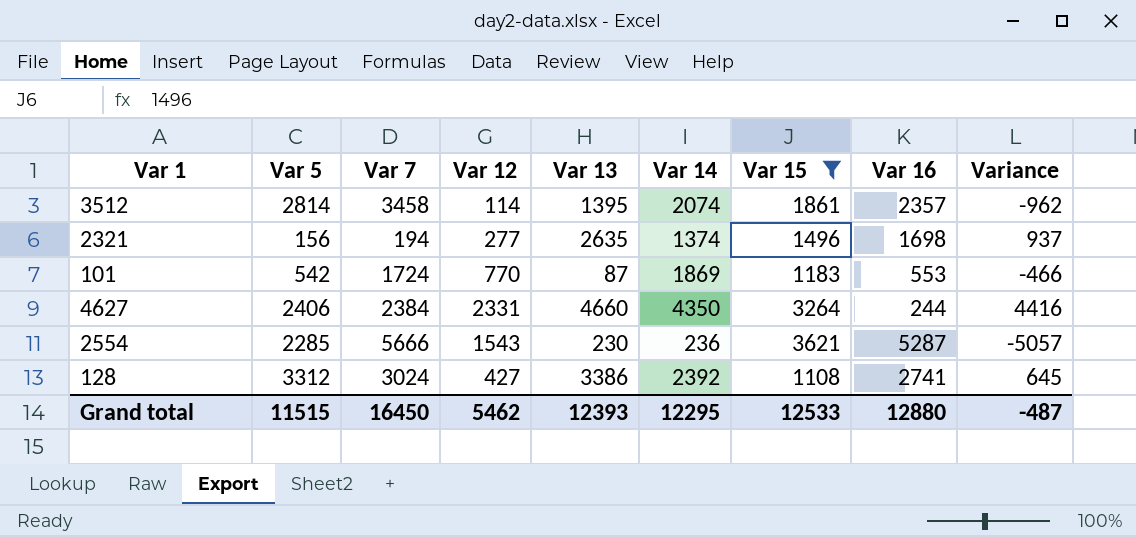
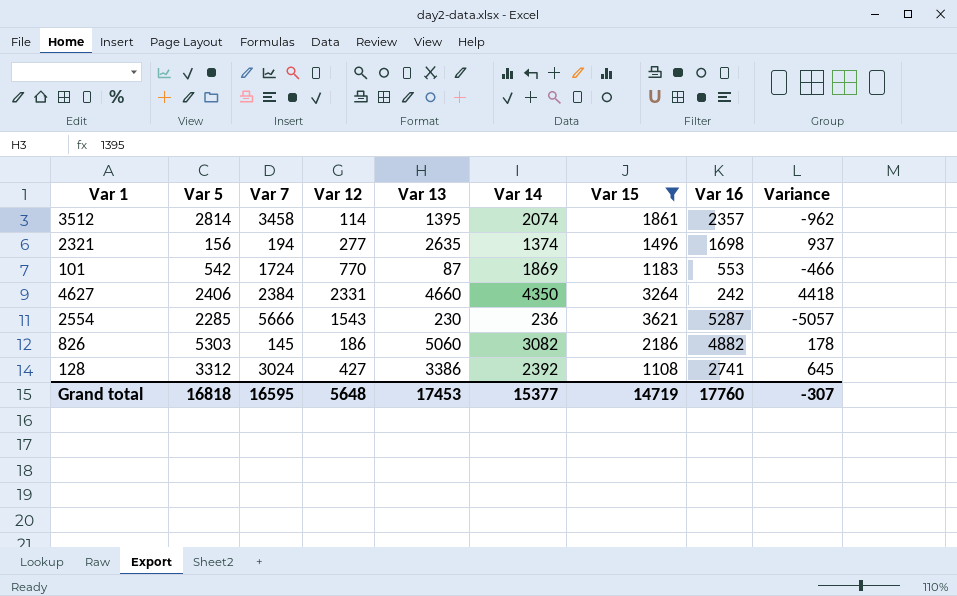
4627 | Var 16: 244 -> 242
4627 | Variance: 4416 -> 4418
row 826: none -> 5303 | 145 | 186 | 5060 | 3082 | 2186 | 4882 | 178
Grand total | Var 5: 11515 -> 16818
Grand total | Var 7: 16450 -> 16595
Grand total | Var 12: 5462 -> 5648
Grand total | Var 13: 12393 -> 17453
Grand total | Var 14: 12295 -> 15377
Grand total | Var 15: 12533 -> 14719
Grand total | Var 16: 12880 -> 17760
Grand total | Variance: -487 -> -307

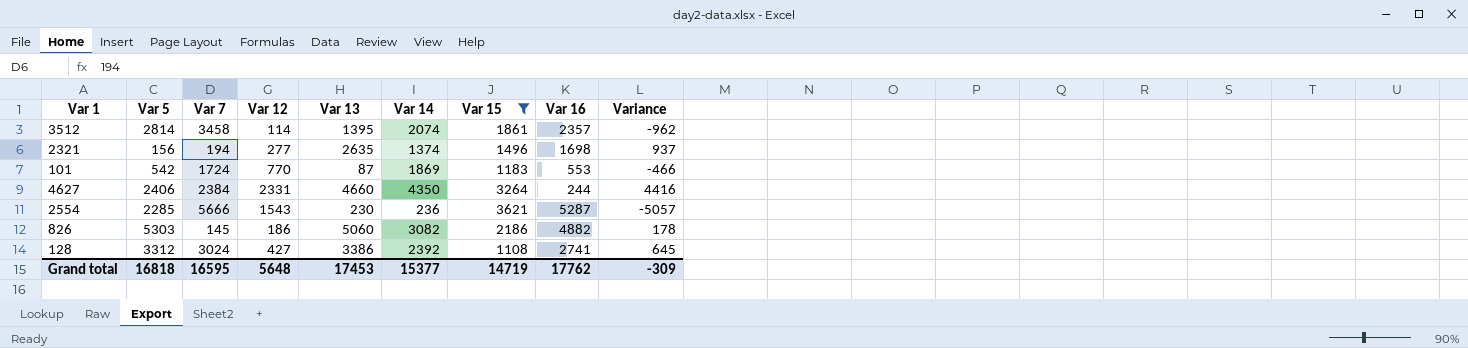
4627 | Var 16: 242 -> 244
4627 | Variance: 4418 -> 4416
Grand total | Var 16: 17760 -> 17762
Grand total | Variance: -307 -> -309

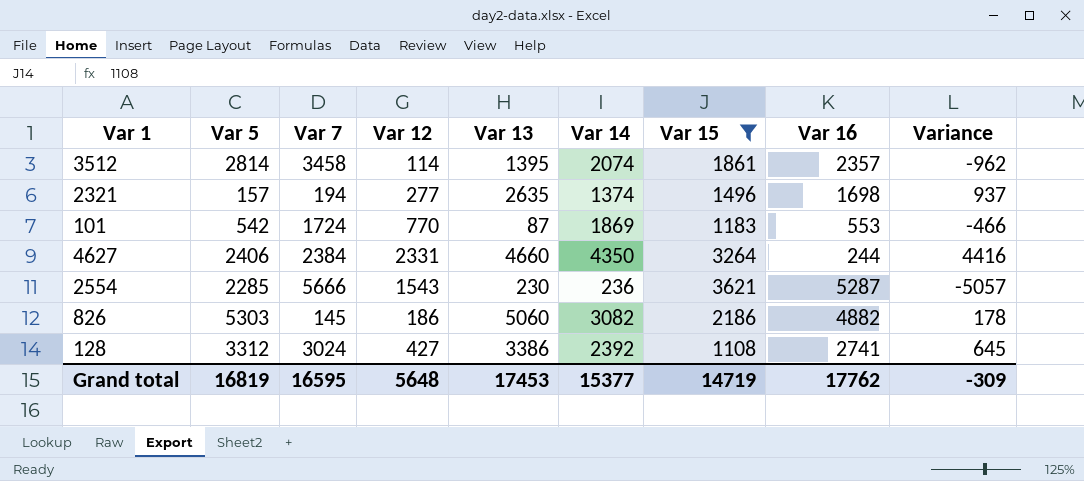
2321 | Var 5: 156 -> 157
Grand total | Var 5: 16818 -> 16819

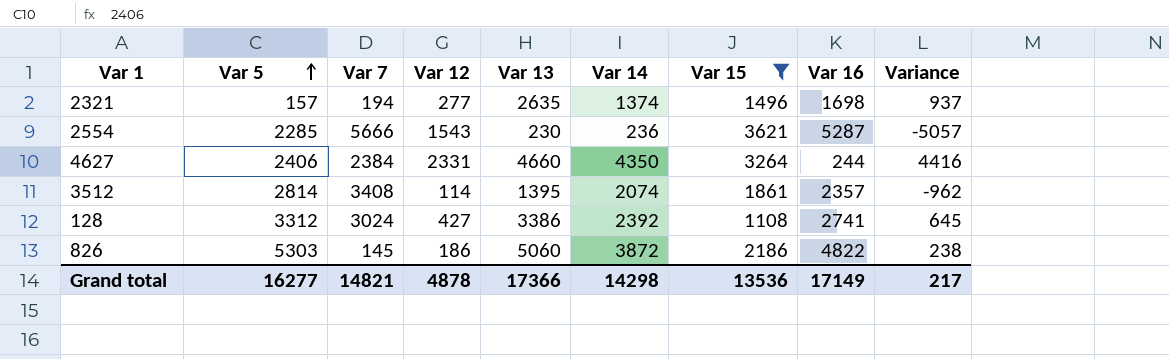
row order: none -> Var 5 ascending
row 101: 542 | 1724 | 770 | 87 | 1869 | 1183 | 553 | -466 -> none
3512 | Var 7: 3458 -> 3408
826 | Var 14: 3082 -> 3872
826 | Var 16: 4882 -> 4822
826 | Variance: 178 -> 238
Grand total | Var 5: 16819 -> 16277
Grand total | Var 7: 16595 -> 14821
Grand total | Var 12: 5648 -> 4878
Grand total | Var 13: 17453 -> 17366
Grand total | Var 14: 15377 -> 14298
Grand total | Var 15: 14719 -> 13536
Grand total | Var 16: 17762 -> 17149
Grand total | Variance: -309 -> 217

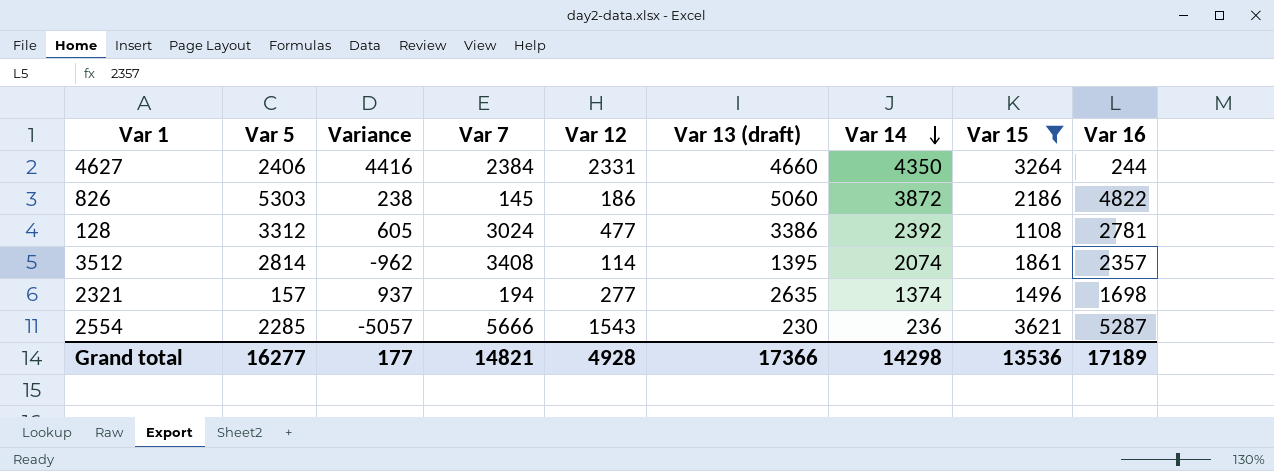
row order: Var 5 ascending -> Var 14 descending
column Variance | position: 9 -> 3
column name: Var 13 -> Var 13 (draft)
128 | Variance: 645 -> 605
128 | Var 12: 427 -> 477
128 | Var 16: 2741 -> 2781
Grand total | Variance: 217 -> 177
Grand total | Var 12: 4878 -> 4928
Grand total | Var 16: 17149 -> 17189

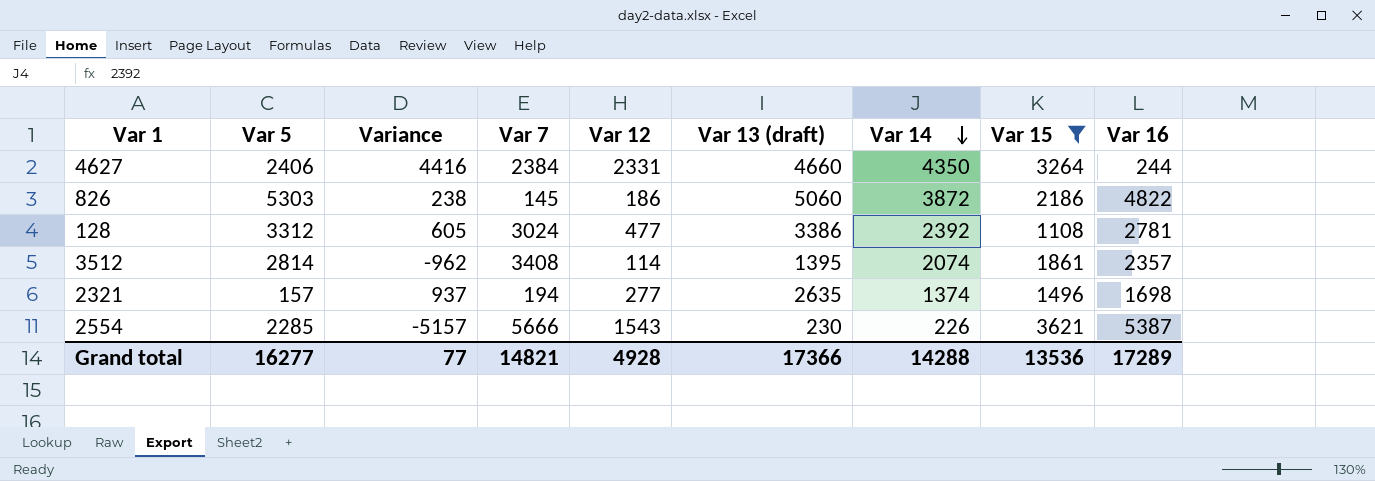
2554 | Variance: -5057 -> -5157
2554 | Var 14: 236 -> 226
2554 | Var 16: 5287 -> 5387
Grand total | Variance: 177 -> 77
Grand total | Var 14: 14298 -> 14288
Grand total | Var 16: 17189 -> 17289

